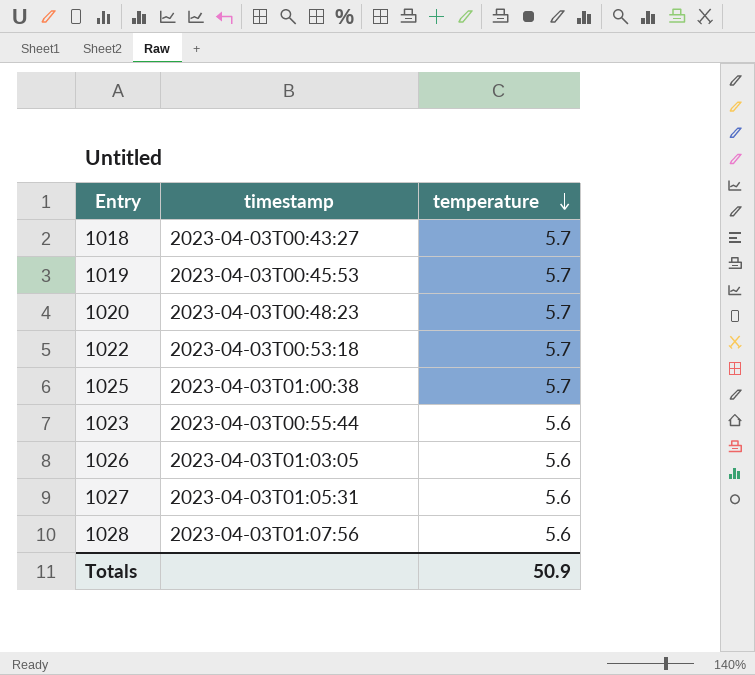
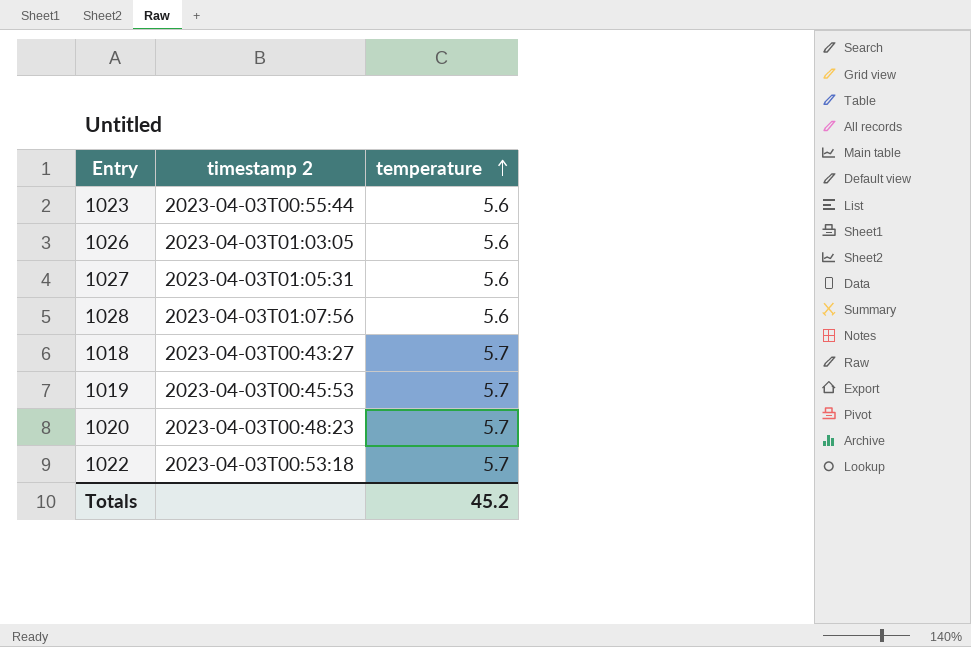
row order: temperature descending -> temperature ascending
column name: timestamp -> timestamp 2
row 1025: 2023-04-03T01:00:38 | 5.7 -> none
Totals | temperature: 50.9 -> 45.2

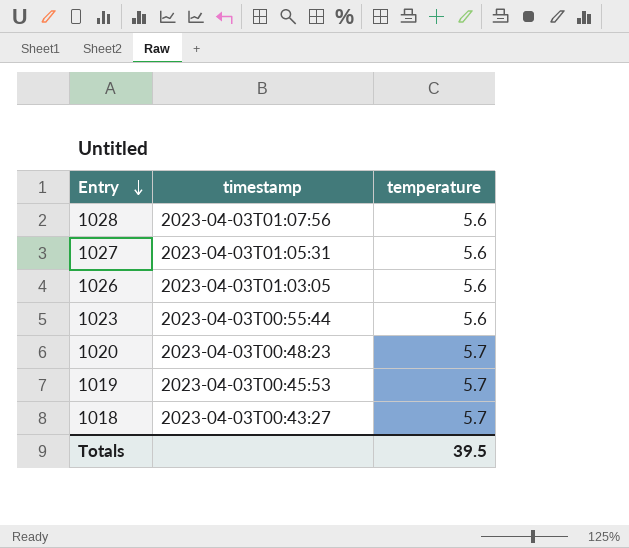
row order: temperature ascending -> Entry descending
column name: timestamp 2 -> timestamp
row 1022: 2023-04-03T00:53:18 | 5.7 -> none
Totals | temperature: 45.2 -> 39.5

